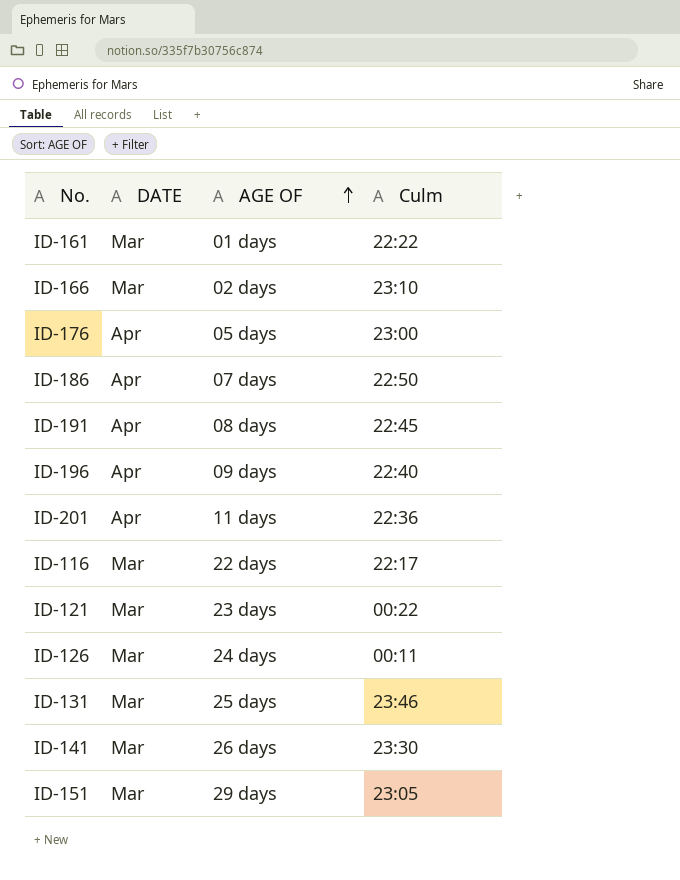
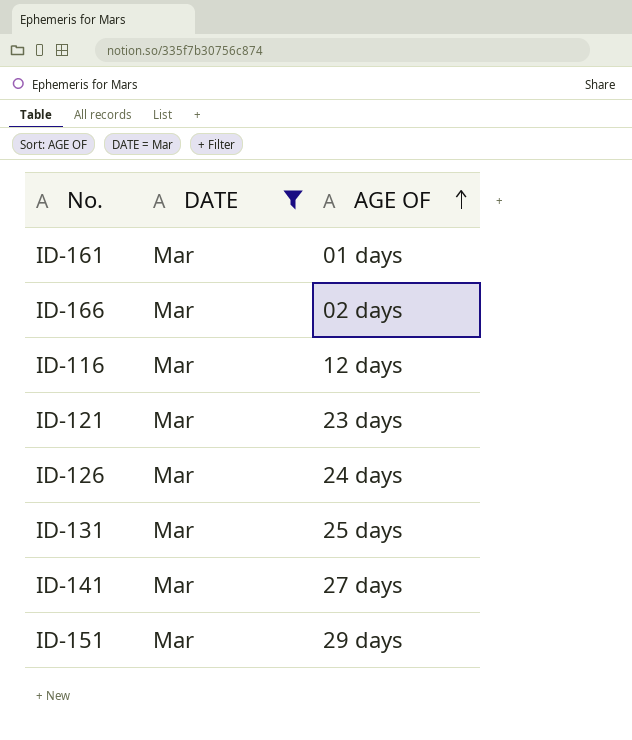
filter: none -> DATE = Mar
column Culm | position: 4 -> none
ID-116 | AGE OF: 22 days -> 12 days
ID-141 | AGE OF: 26 days -> 27 days

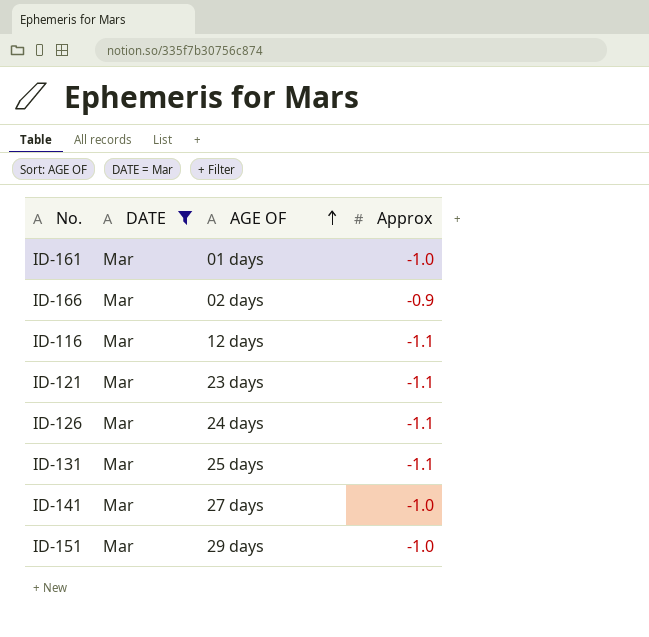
column Approx | position: none -> 4

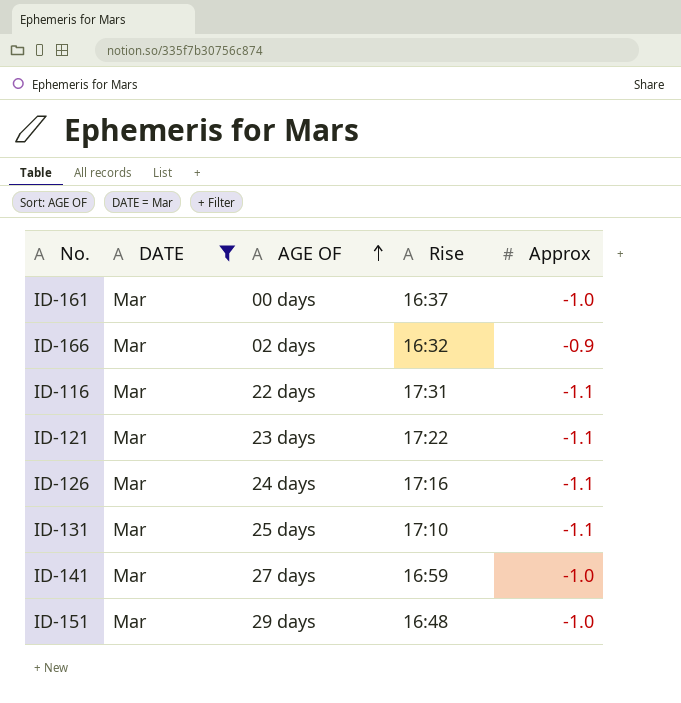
column Rise | position: none -> 4
ID-161 | AGE OF: 01 days -> 00 days
ID-116 | AGE OF: 12 days -> 22 days

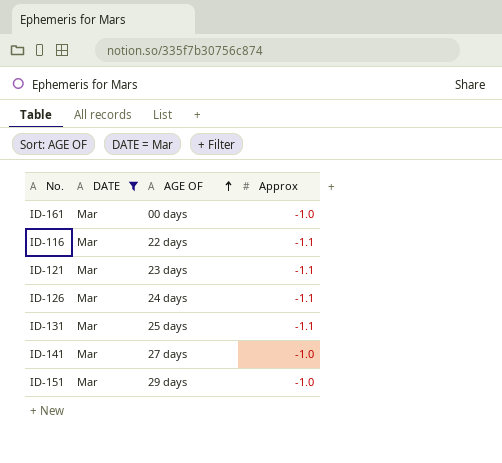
column Rise | position: 4 -> none
row ID-166: Mar | 02 days | 16:32 | -0.9 -> none

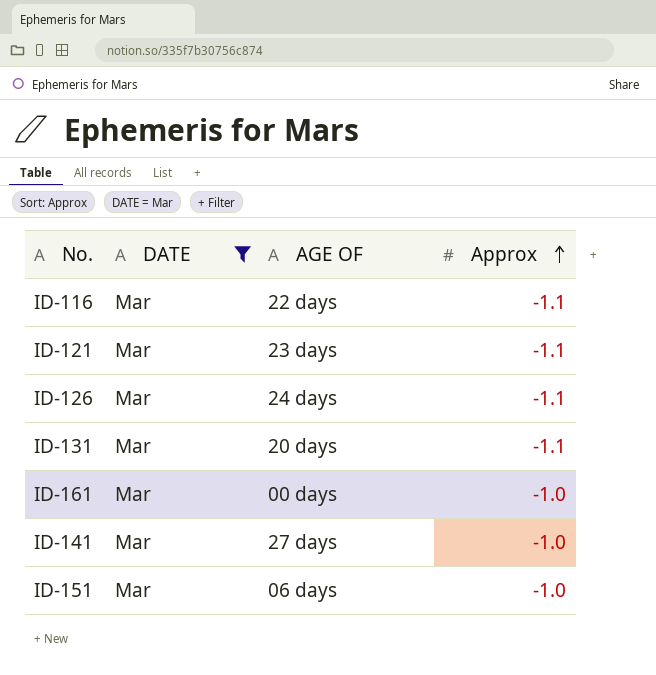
row order: AGE OF ascending -> Approx ascending
ID-131 | AGE OF: 25 days -> 20 days
ID-151 | AGE OF: 29 days -> 06 days

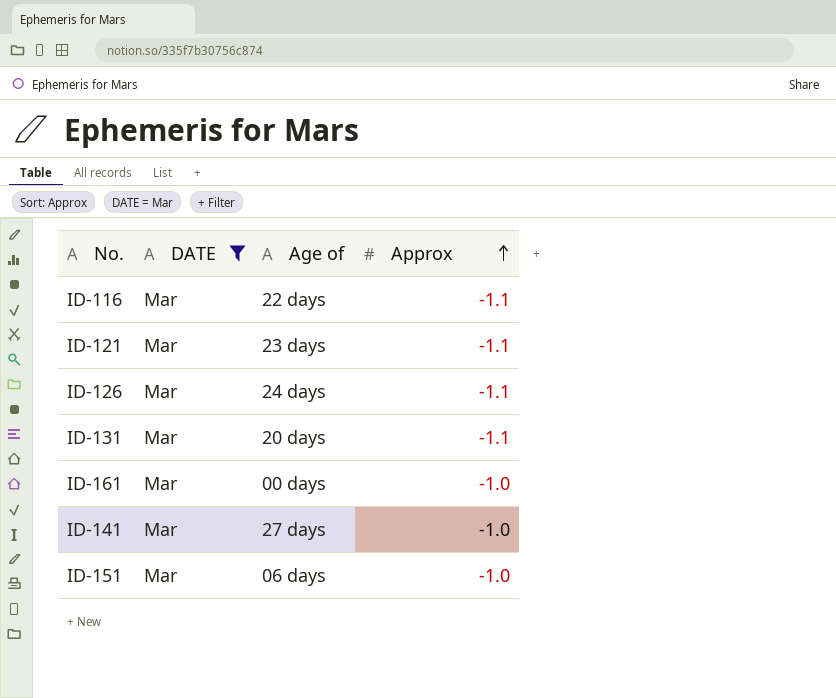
column name: AGE OF -> Age of

